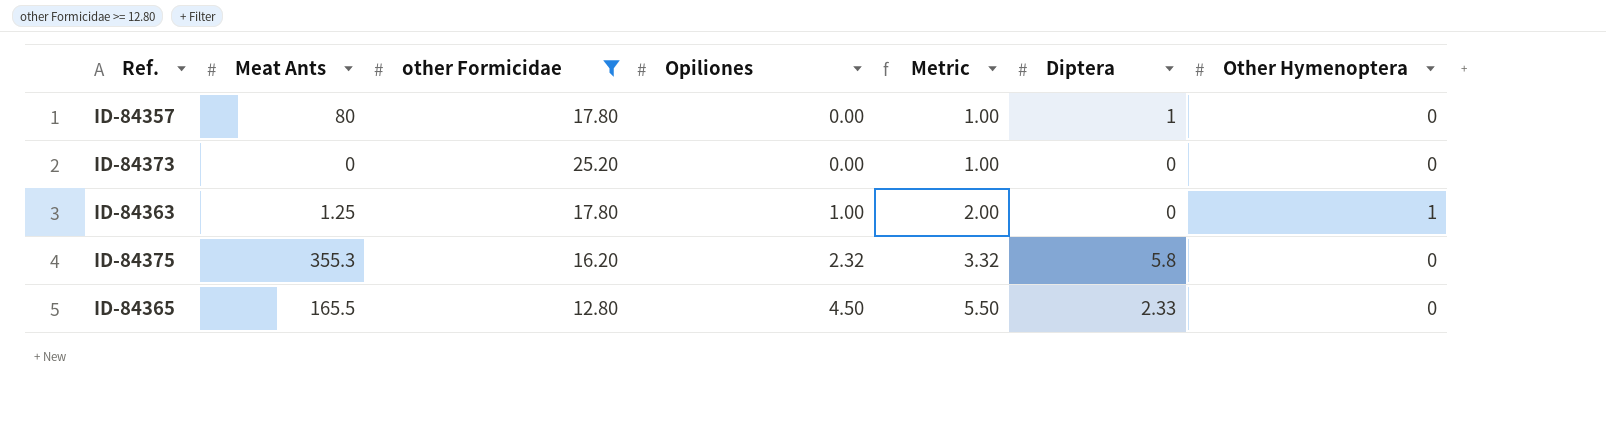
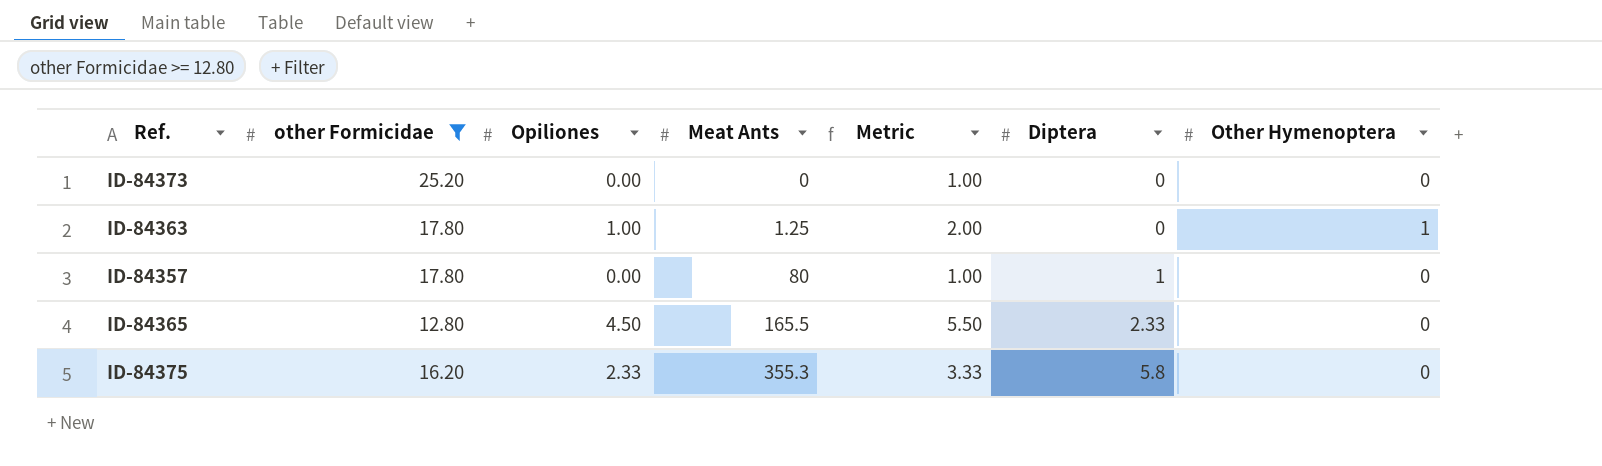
row order: Opiliones ascending -> Meat Ants ascending
column Meat Ants | position: 2 -> 4
ID-84375 | Opiliones: 2.32 -> 2.33
ID-84375 | Metric: 3.32 -> 3.33

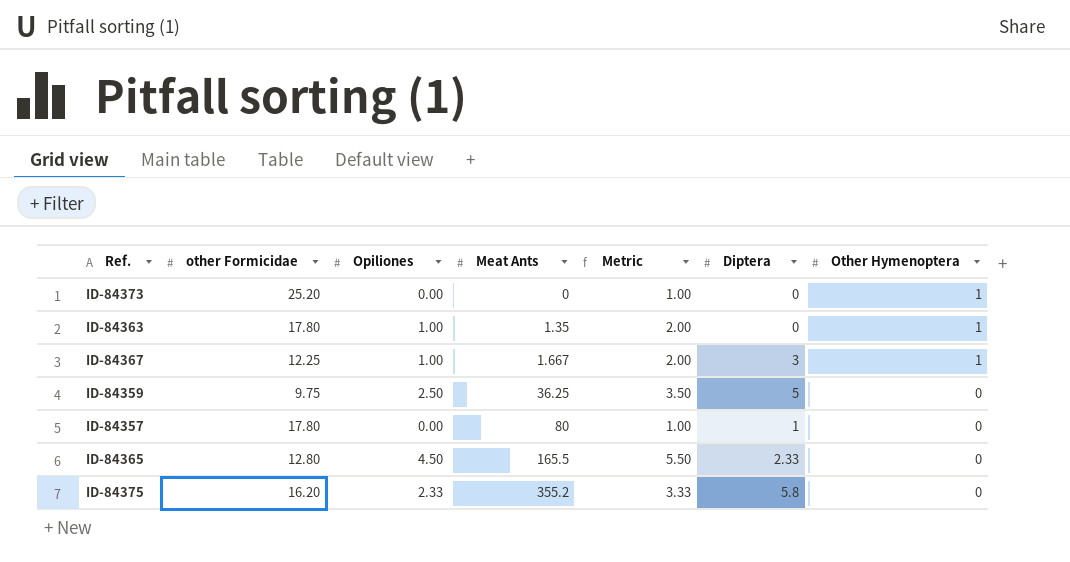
filter: other Formicidae >= 12.80 -> none
ID-84373 | Other Hymenoptera: 0 -> 1
ID-84363 | Meat Ants: 1.25 -> 1.35
ID-84375 | Meat Ants: 355.3 -> 355.2

